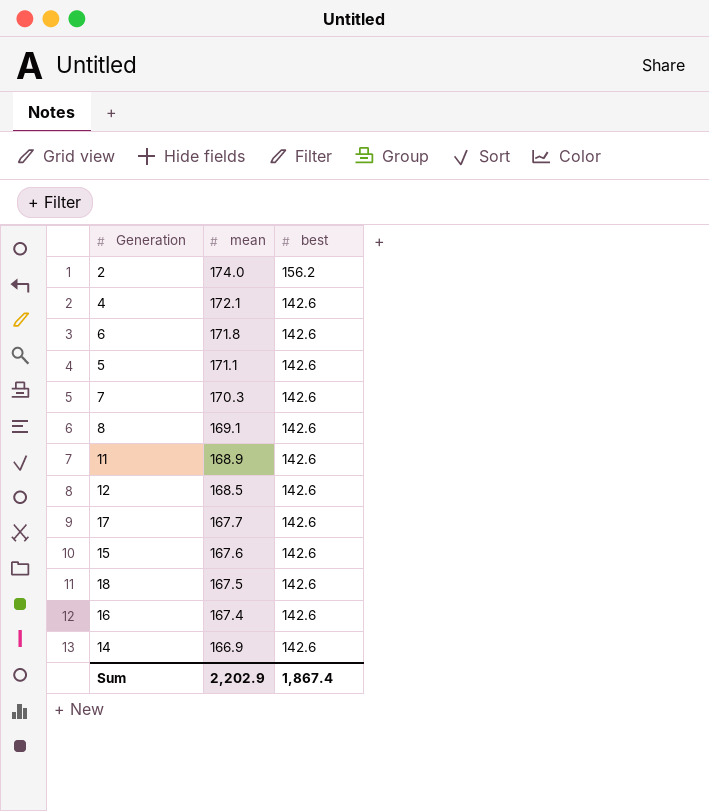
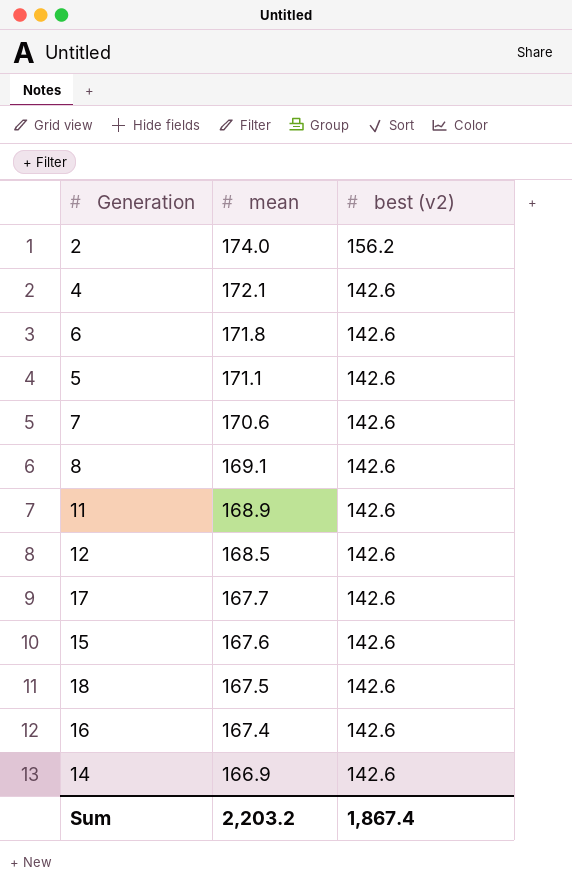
column name: best -> best (v2)
7 | mean: 170.3 -> 170.6
Sum | mean: 2,202.9 -> 2,203.2

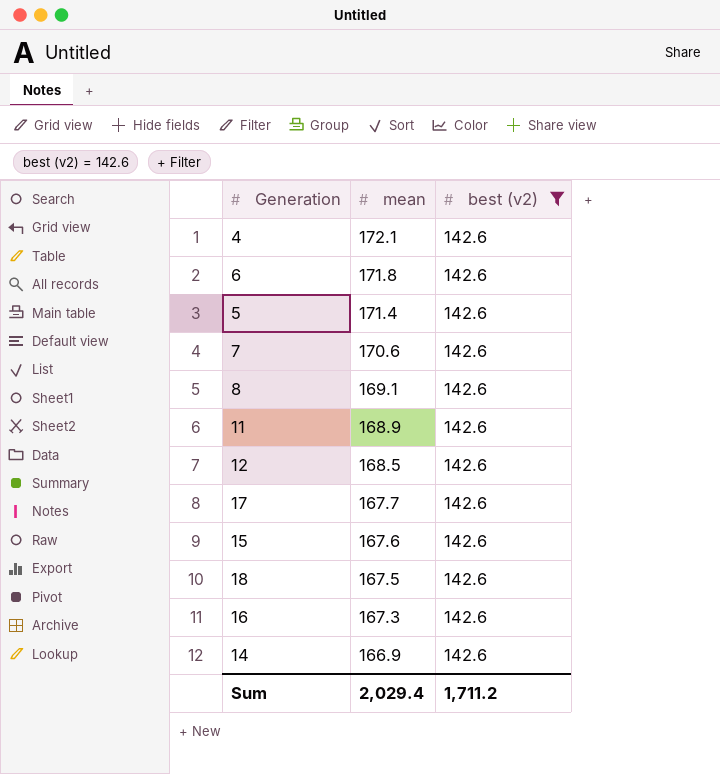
filter: none -> best (v2) = 142.6
5 | mean: 171.1 -> 171.4
16 | mean: 167.4 -> 167.3
Sum | mean: 2,203.2 -> 2,029.4
Sum | best (v2): 1,867.4 -> 1,711.2

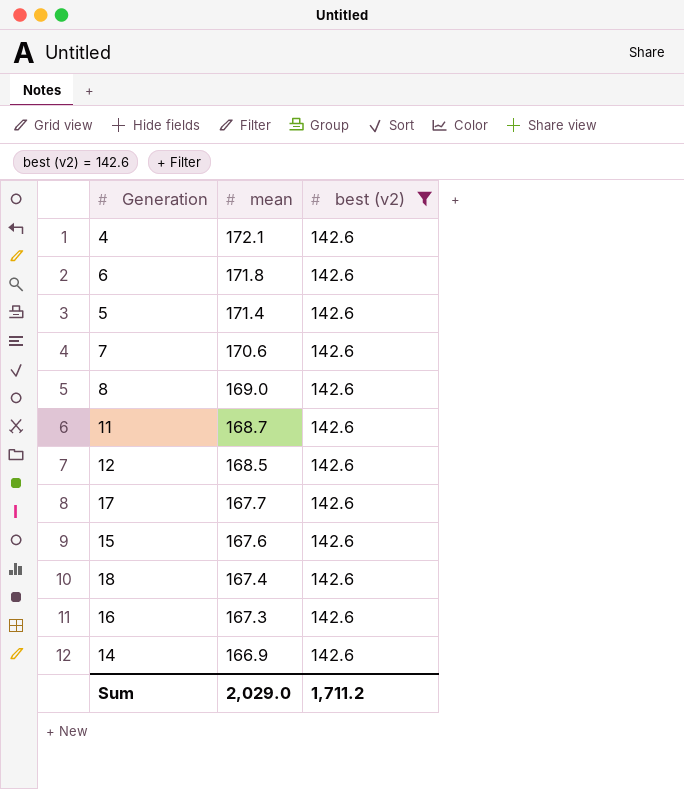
8 | mean: 169.1 -> 169.0
11 | mean: 168.9 -> 168.7
18 | mean: 167.5 -> 167.4
Sum | mean: 2,029.4 -> 2,029.0

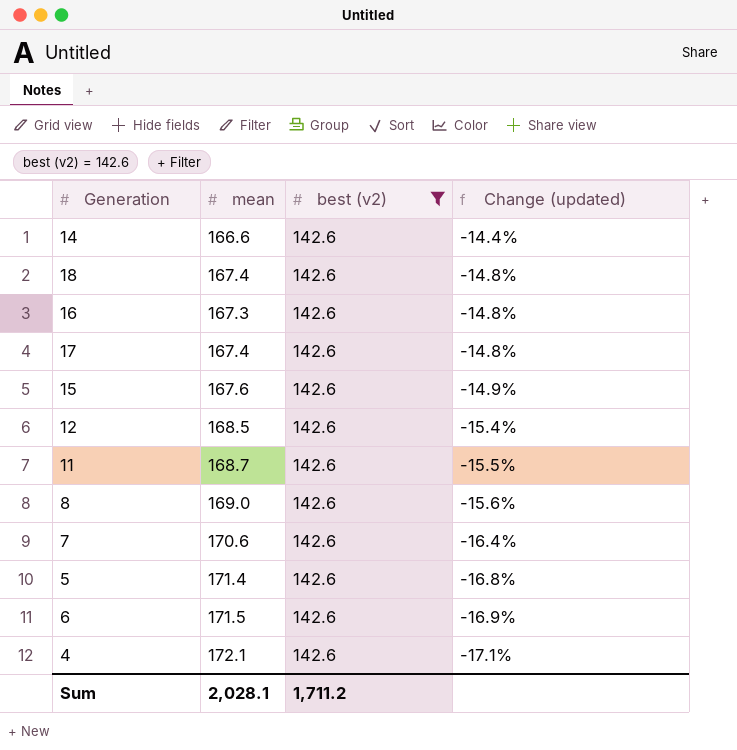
row order: mean descending -> Change (updated) descending
column Change (updated) | formula: none -> ([best (v2)] - [mean]) / [mean]
14 | mean: 166.9 -> 166.6
17 | mean: 167.7 -> 167.4
6 | mean: 171.8 -> 171.5
Sum | mean: 2,029.0 -> 2,028.1

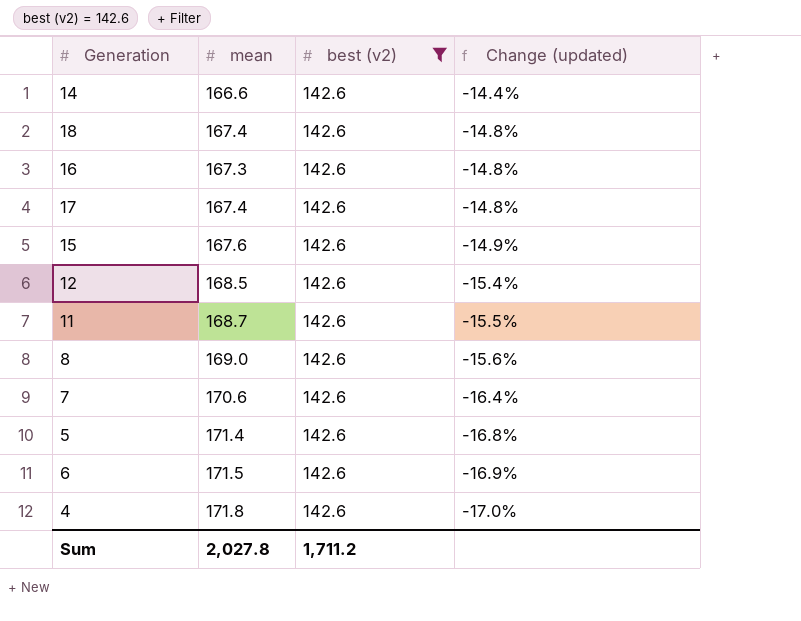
4 | mean: 172.1 -> 171.8
4 | Change (updated): -17.1% -> -17.0%
Sum | mean: 2,028.1 -> 2,027.8

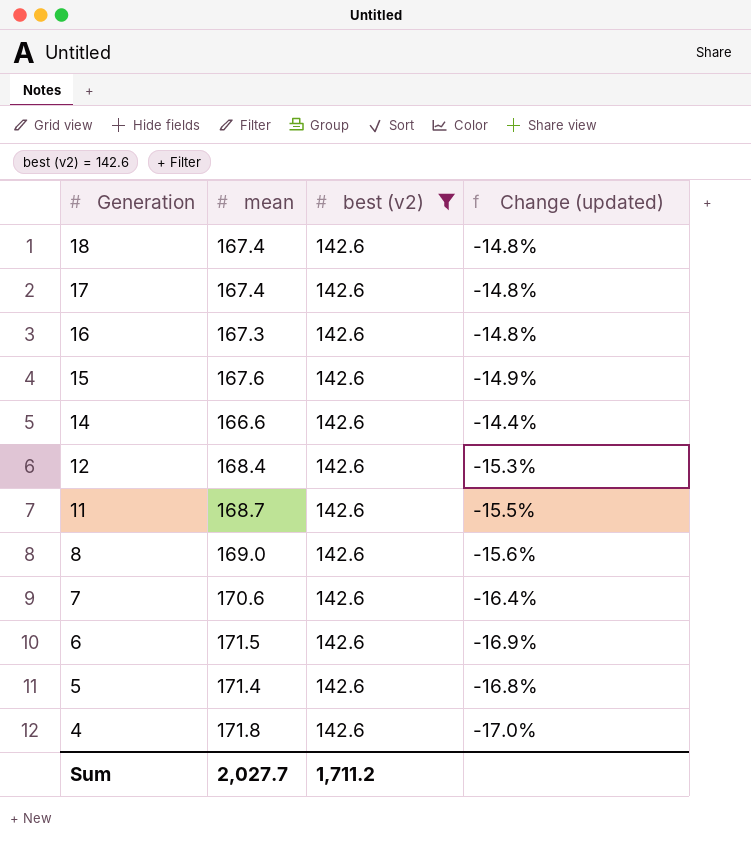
row order: Change (updated) descending -> Generation descending
12 | mean: 168.5 -> 168.4
12 | Change (updated): -15.4% -> -15.3%
Sum | mean: 2,027.8 -> 2,027.7

